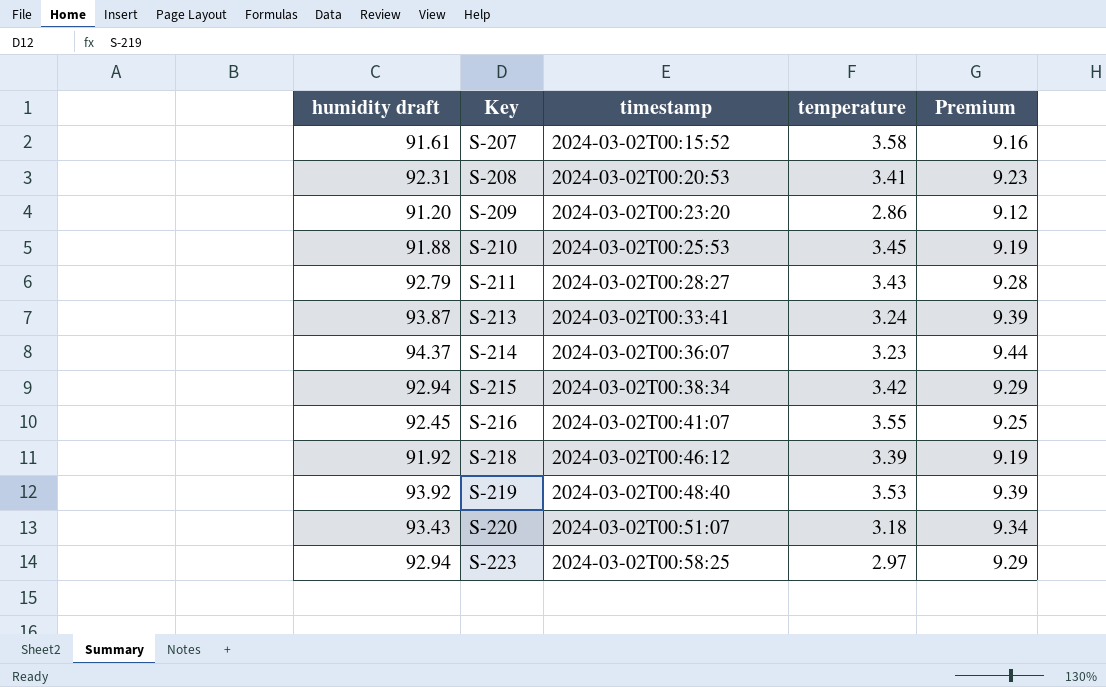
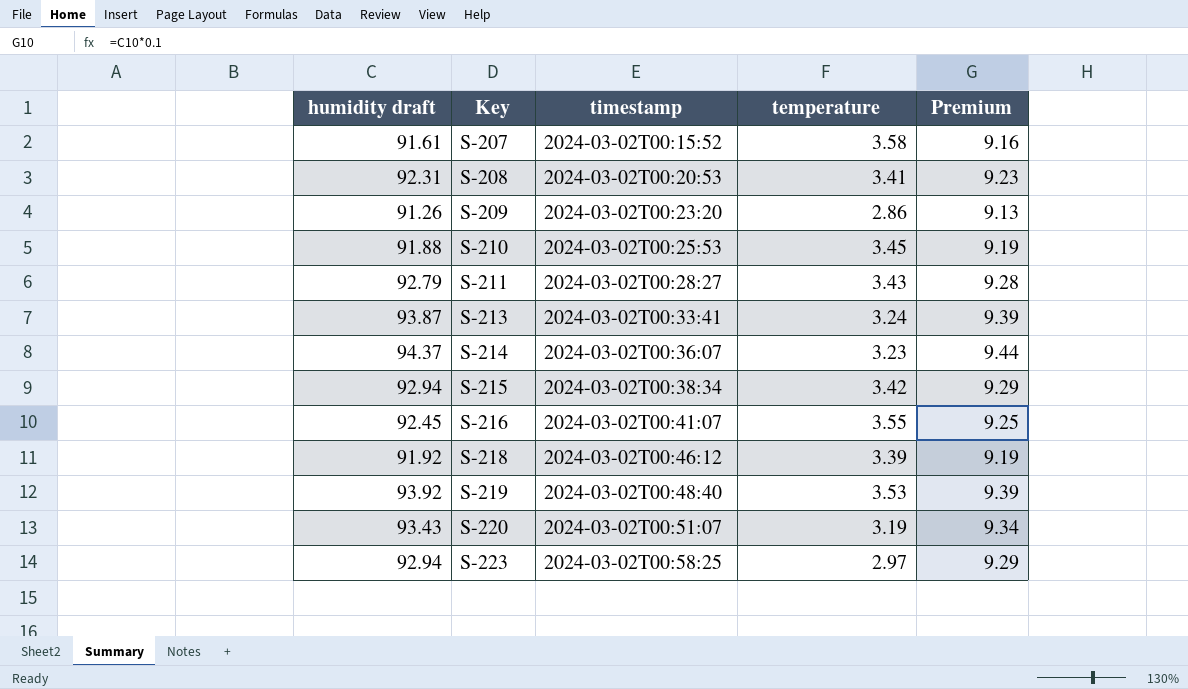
S-209 | humidity draft: 91.20 -> 91.26
S-209 | Premium: 9.12 -> 9.13
S-220 | temperature: 3.18 -> 3.19

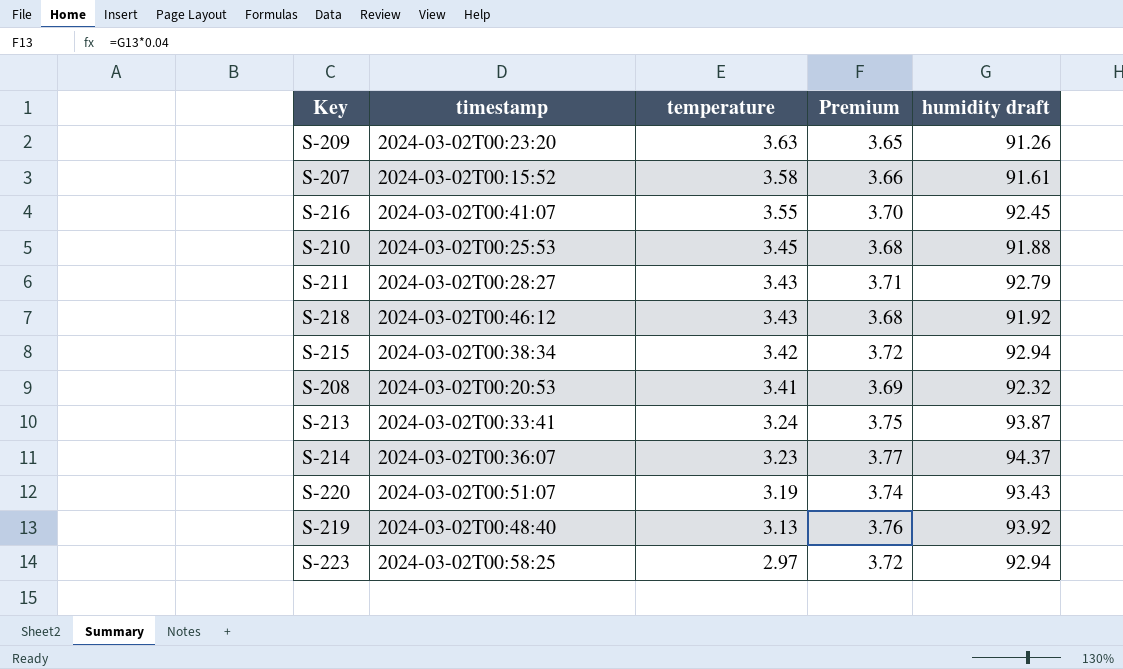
row order: Key ascending -> temperature descending
column Premium | formula: [humidity draft] * 0.1 -> [humidity draft] * 0.04
column humidity draft | position: 1 -> 5
S-209 | temperature: 2.86 -> 3.63
S-218 | temperature: 3.39 -> 3.43
S-208 | humidity draft: 92.31 -> 92.32
S-219 | temperature: 3.53 -> 3.13

